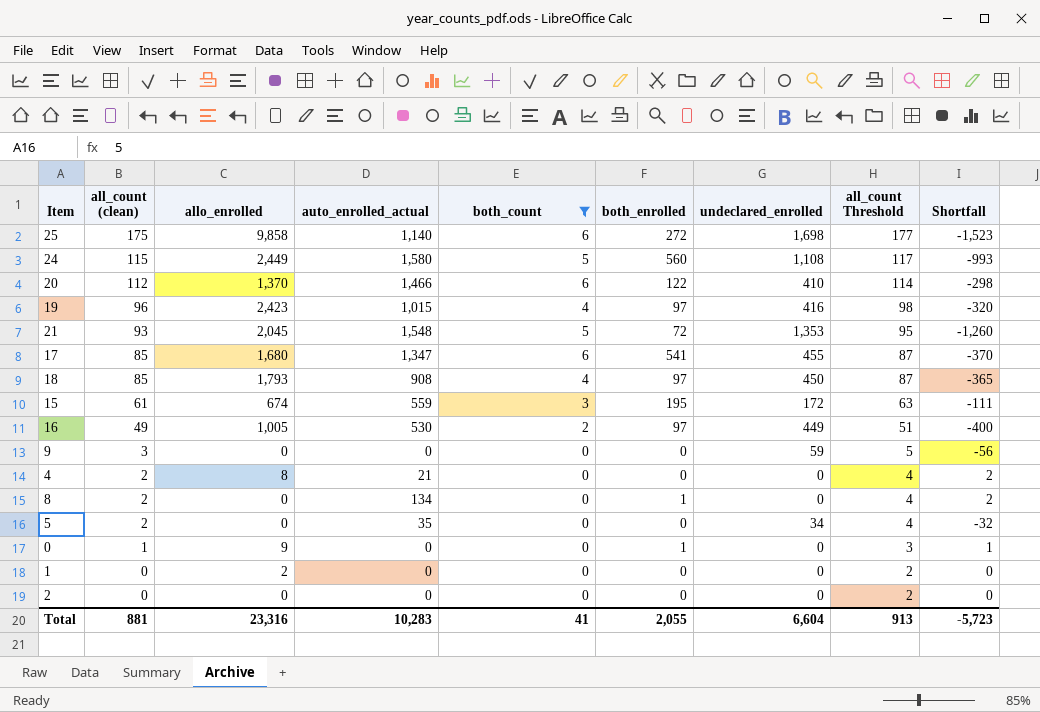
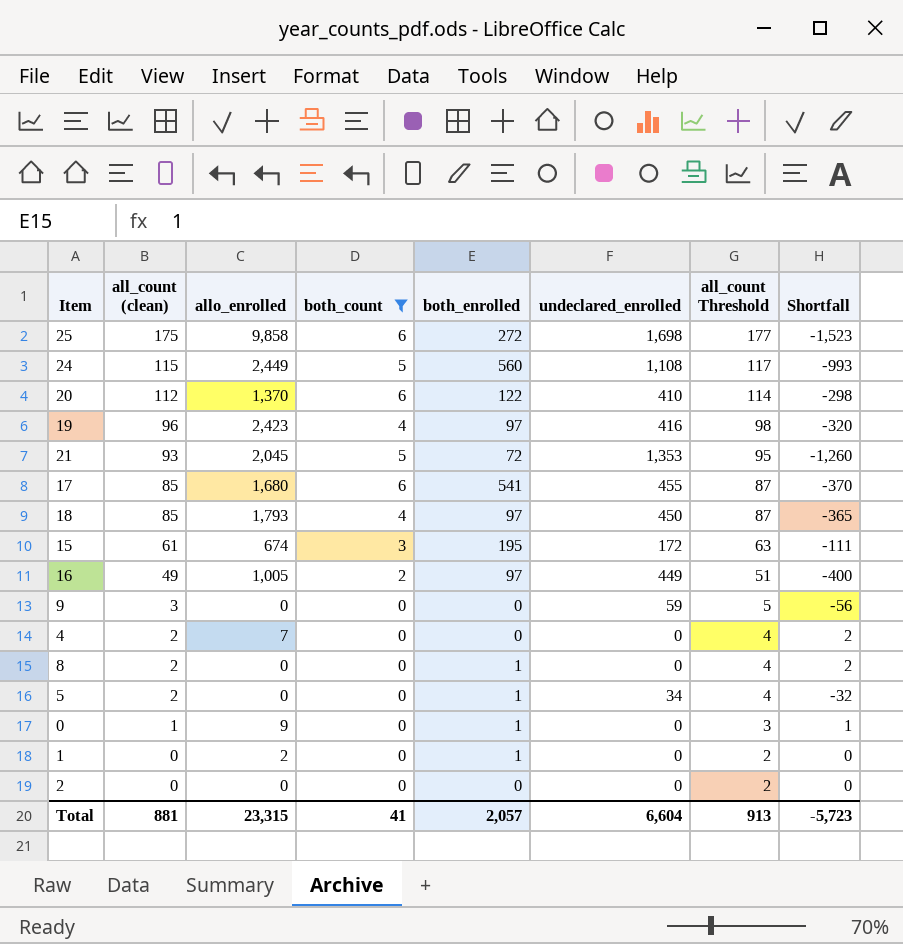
column auto_enrolled_actual | position: 4 -> none
4 | allo_enrolled: 8 -> 7
5 | both_enrolled: 0 -> 1
1 | both_enrolled: 0 -> 1
Total | allo_enrolled: 23,316 -> 23,315
Total | both_enrolled: 2,055 -> 2,057

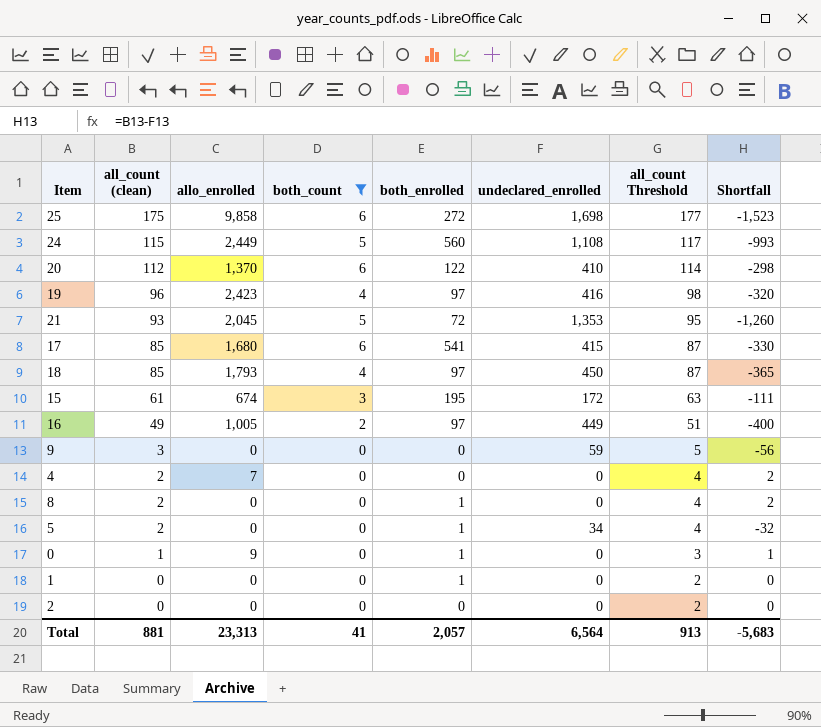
17 | undeclared_enrolled: 455 -> 415
17 | Shortfall: -370 -> -330
1 | allo_enrolled: 2 -> 0
Total | allo_enrolled: 23,315 -> 23,313
Total | undeclared_enrolled: 6,604 -> 6,564
Total | Shortfall: -5,723 -> -5,683

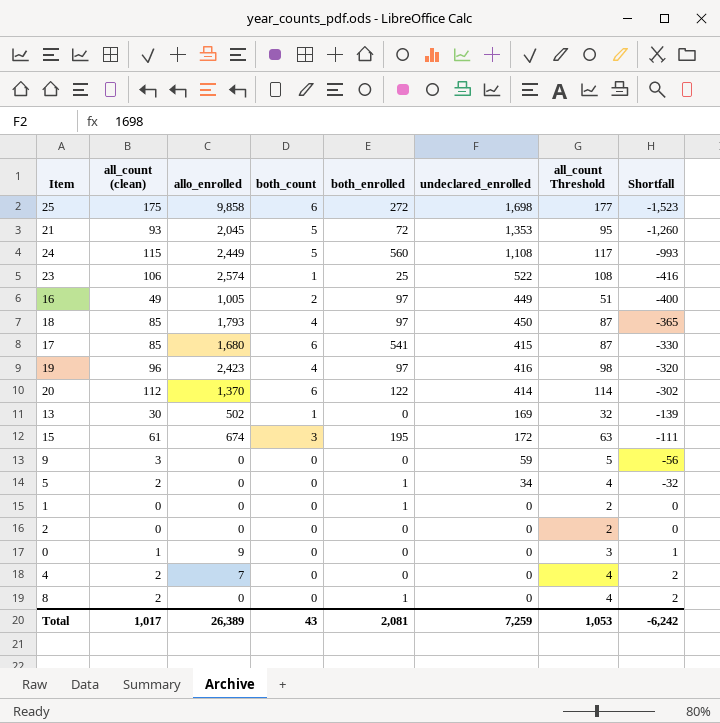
filter: both_count != 1 -> none
row order: all_count (clean) descending -> Shortfall ascending
20 | undeclared_enrolled: 410 -> 414
20 | Shortfall: -298 -> -302
0 | both_enrolled: 1 -> 0
Total | all_count (clean): 881 -> 1,017
Total | allo_enrolled: 23,313 -> 26,389
Total | both_count: 41 -> 43
Total | both_enrolled: 2,057 -> 2,081
Total | undeclared_enrolled: 6,564 -> 7,259
Total | all_count Threshold: 913 -> 1,053
Total | Shortfall: -5,683 -> -6,242

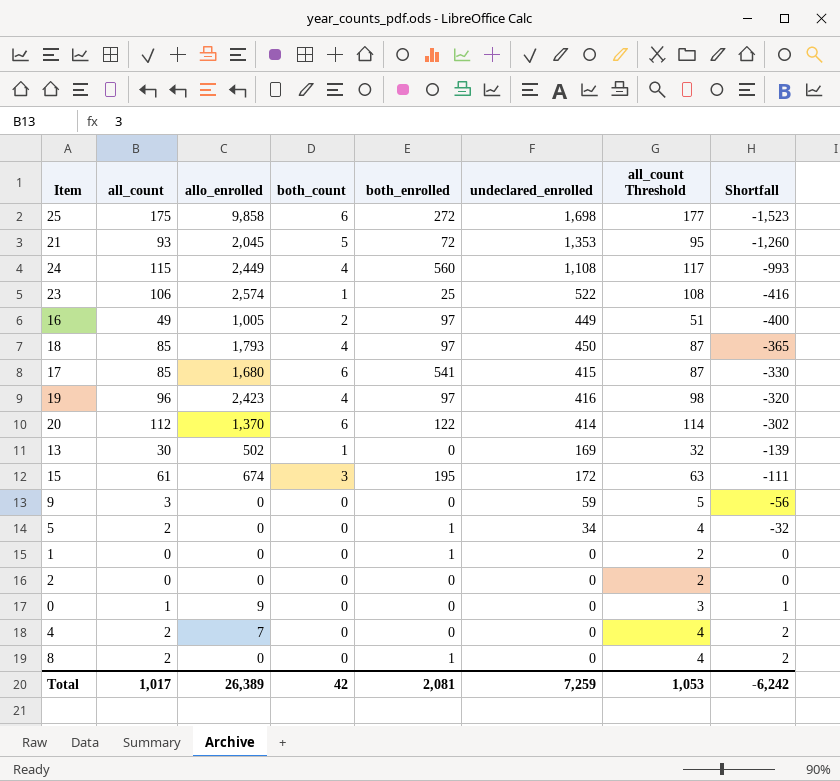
column name: all_count (clean) -> all_count
24 | both_count: 5 -> 4
Total | both_count: 43 -> 42

